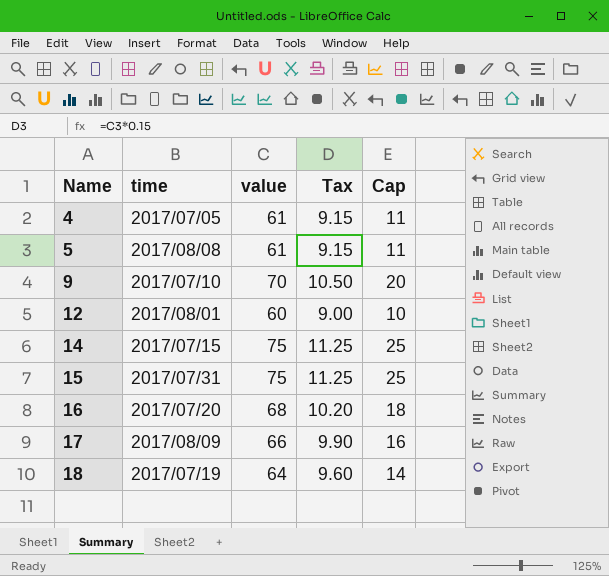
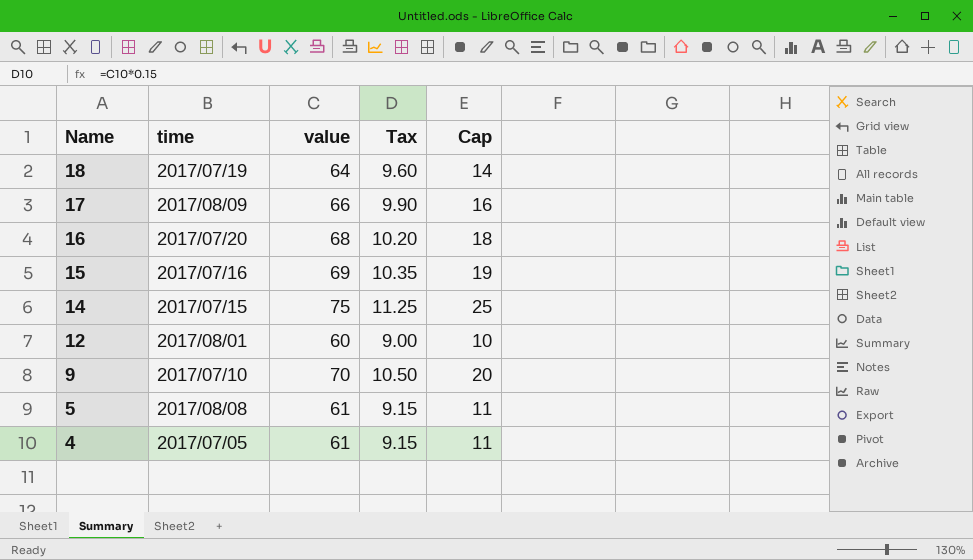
row order: Name ascending -> Name descending
15 | time: 2017/07/31 -> 2017/07/16
15 | value: 75 -> 69
15 | Tax: 11.25 -> 10.35
15 | Cap: 25 -> 19

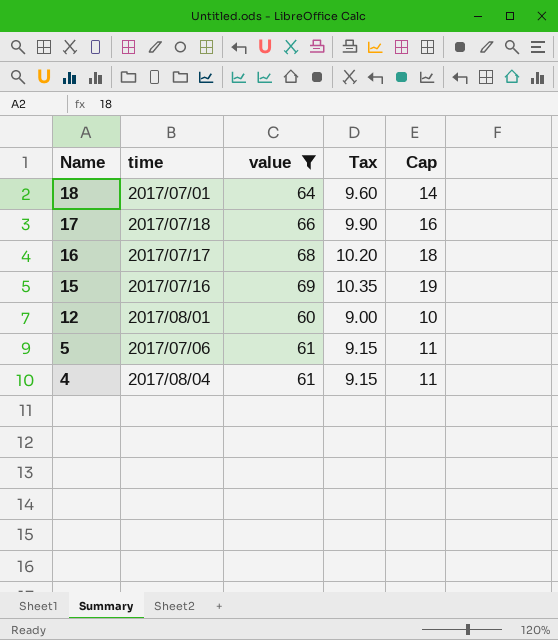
filter: none -> value <= 69
18 | time: 2017/07/19 -> 2017/07/01
17 | time: 2017/08/09 -> 2017/07/18
16 | time: 2017/07/20 -> 2017/07/17
5 | time: 2017/08/08 -> 2017/07/06
4 | time: 2017/07/05 -> 2017/08/04

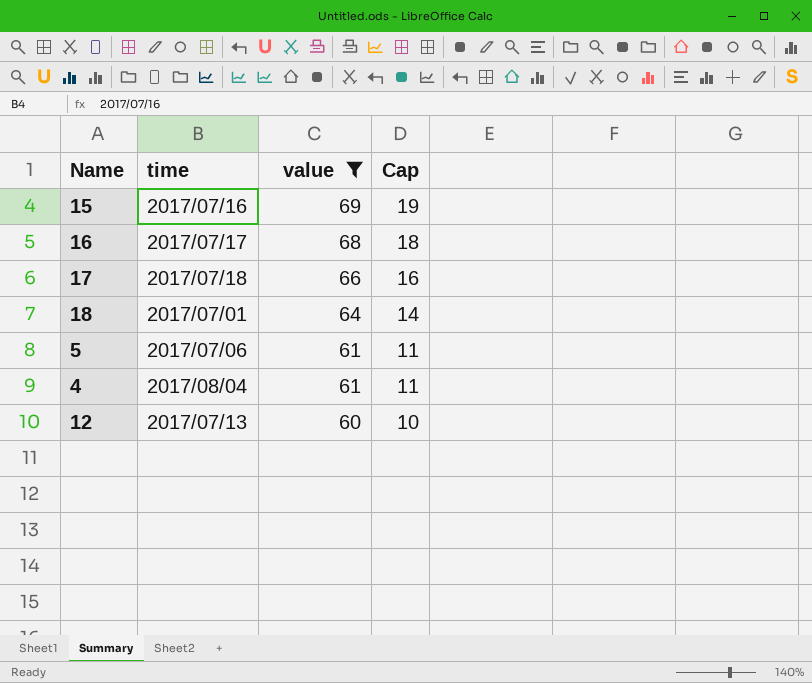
row order: Name descending -> value descending
column Tax | formula: [value] * 0.15 -> none
12 | time: 2017/08/01 -> 2017/07/13

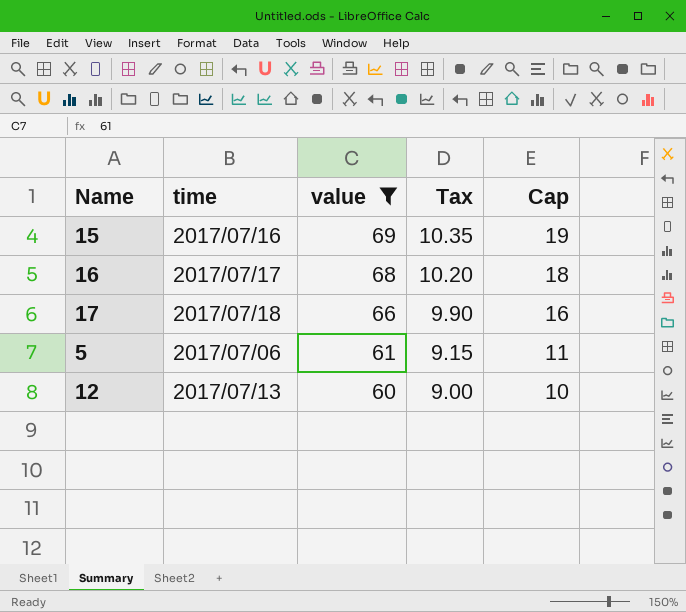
column Tax | formula: none -> [value] * 0.15
row 18: 2017/07/01 | 64 | 14 -> none
row 4: 2017/08/04 | 61 | 11 -> none

